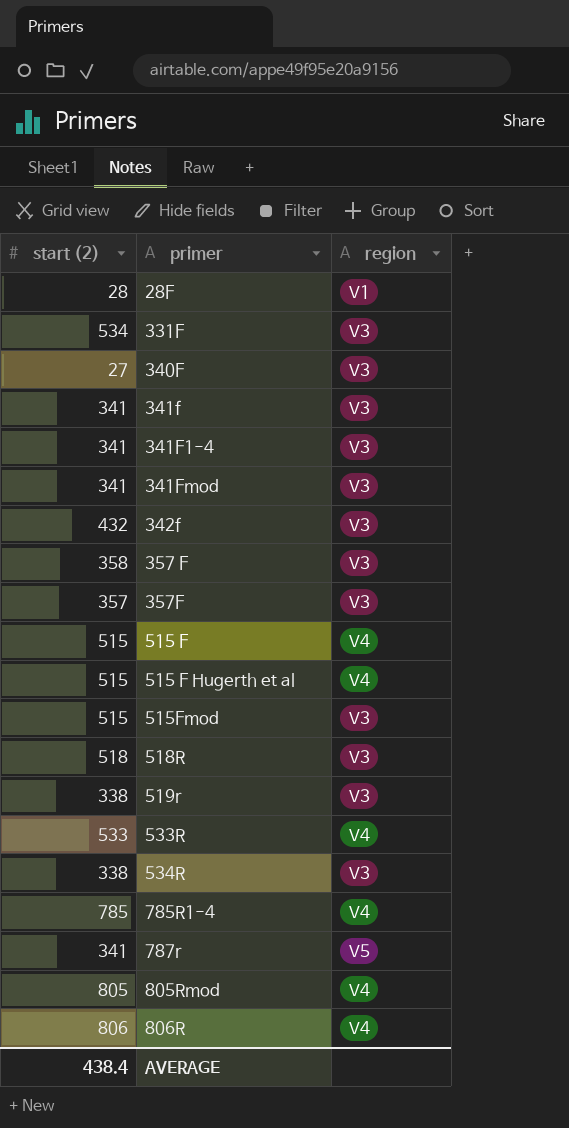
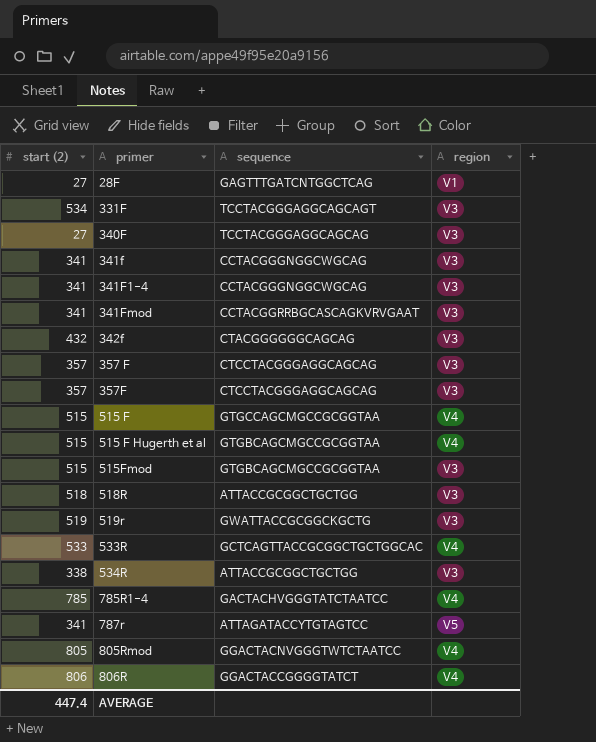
column sequence | position: none -> 3
28F | start (2): 28 -> 27
357 F | start (2): 358 -> 357
519r | start (2): 338 -> 519
AVERAGE | start (2): 438.4 -> 447.4

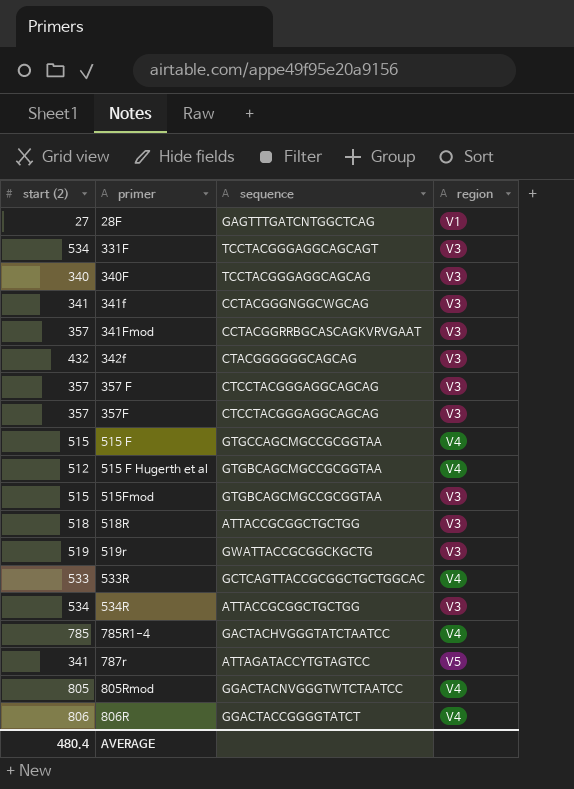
row 341F1-4: 341 | CCTACGGGNGGCWGCAG | V3 -> none
340F | start (2): 27 -> 340
341Fmod | start (2): 341 -> 357
515 F Hugerth et al | start (2): 515 -> 512
534R | start (2): 338 -> 534
AVERAGE | start (2): 447.4 -> 480.4

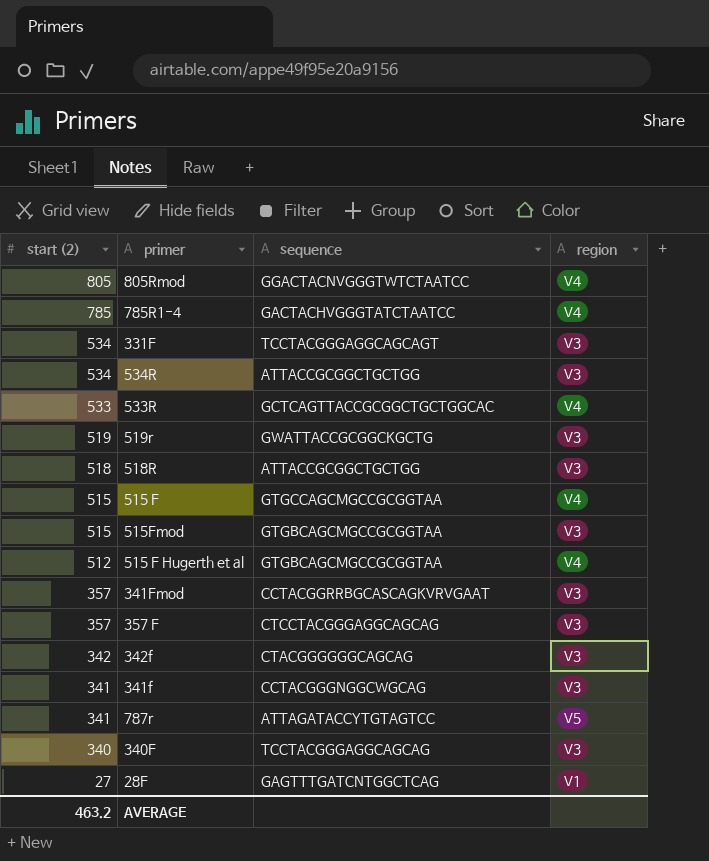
row order: primer ascending -> start (2) descending
row 357F: 357 | CTCCTACGGGAGGCAGCAG | V3 -> none
row 806R: 806 | GGACTACCGGGGTATCT | V4 -> none
342f | start (2): 432 -> 342
AVERAGE | start (2): 480.4 -> 463.2

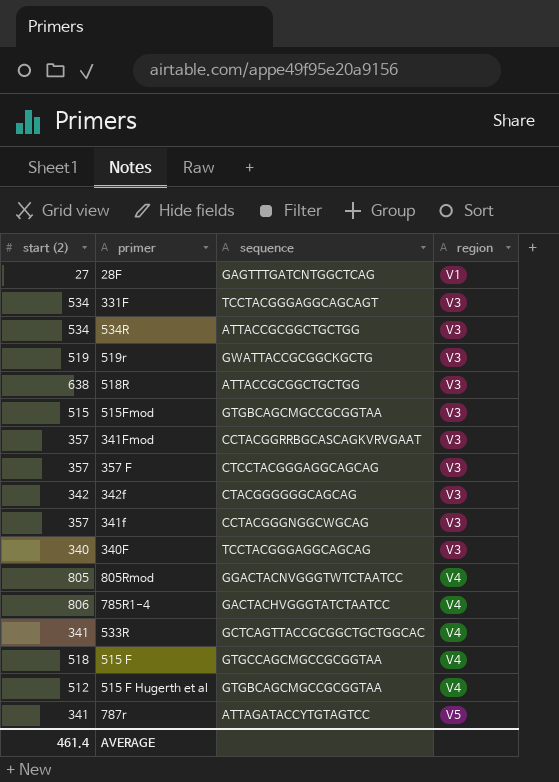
row order: start (2) descending -> region ascending
518R | start (2): 518 -> 638
341f | start (2): 341 -> 357
785R1-4 | start (2): 785 -> 806
533R | start (2): 533 -> 341
515 F | start (2): 515 -> 518
AVERAGE | start (2): 463.2 -> 461.4

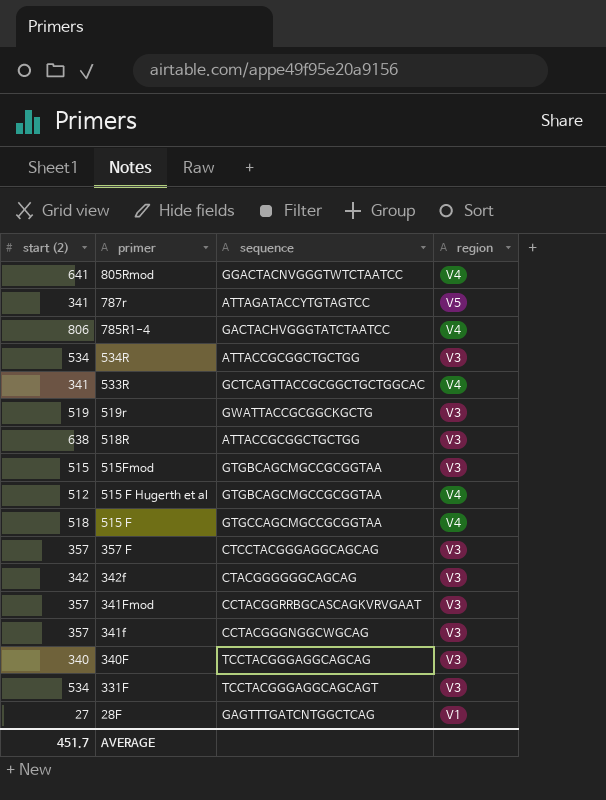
row order: region ascending -> primer descending
805Rmod | start (2): 805 -> 641
AVERAGE | start (2): 461.4 -> 451.7

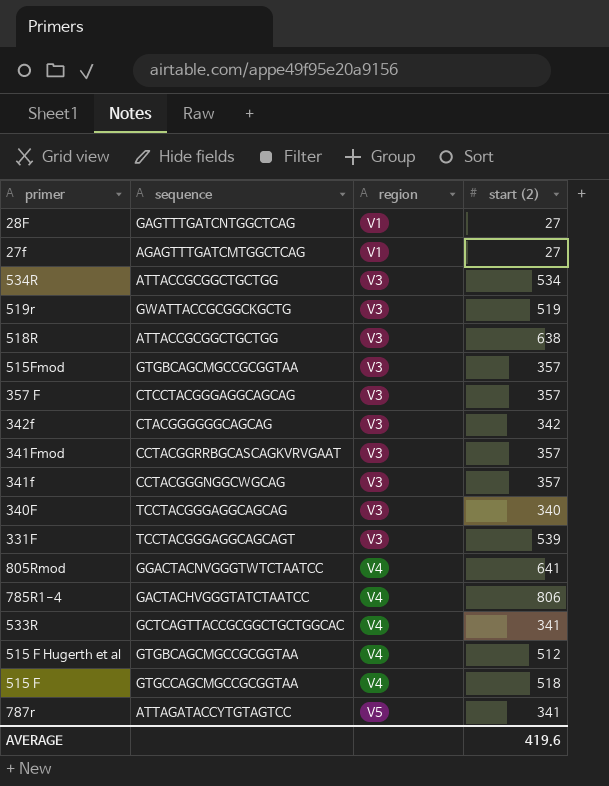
row order: primer descending -> region ascending
column start (2) | position: 1 -> 4
row 27f: none -> AGAGTTTGATCMTGGCTCAG | V1 | 27
515Fmod | start (2): 515 -> 357
331F | start (2): 534 -> 539
AVERAGE | start (2): 451.7 -> 419.6

